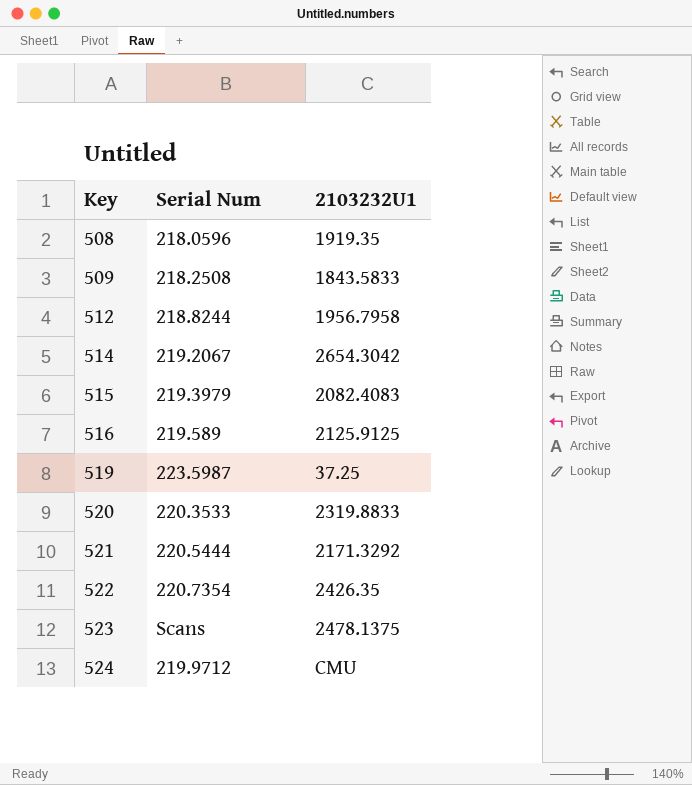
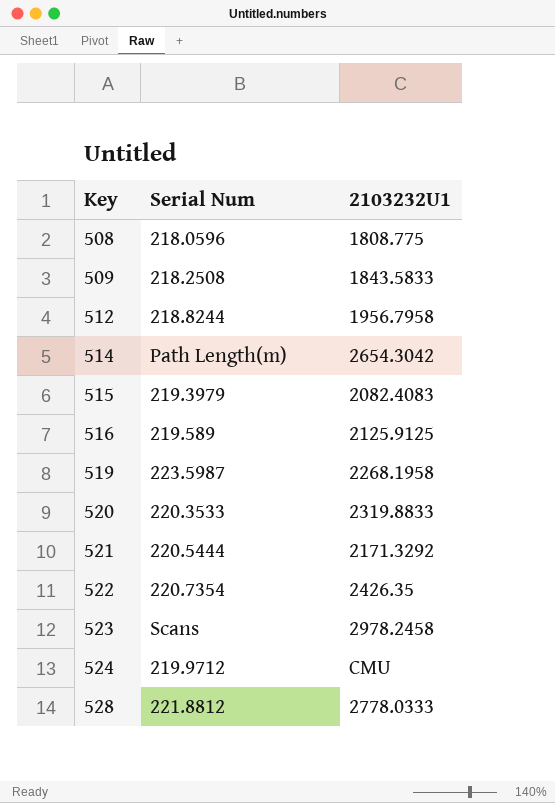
508 | 2103232U1: 1919.35 -> 1808.775
514 | Serial Num: 219.2067 -> Path Length(m)
519 | 2103232U1: 37.25 -> 2268.1958
523 | 2103232U1: 2478.1375 -> 2978.2458
row 528: none -> 221.8812 | 2778.0333

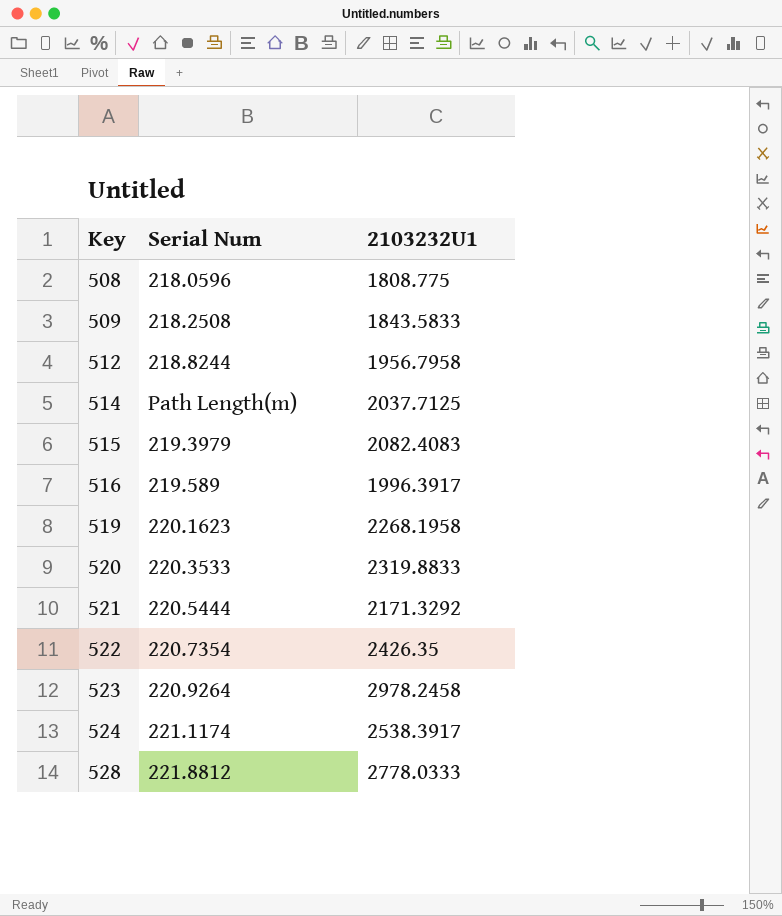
514 | 2103232U1: 2654.3042 -> 2037.7125
516 | 2103232U1: 2125.9125 -> 1996.3917
519 | Serial Num: 223.5987 -> 220.1623
523 | Serial Num: Scans -> 220.9264
524 | Serial Num: 219.9712 -> 221.1174
524 | 2103232U1: CMU -> 2538.3917

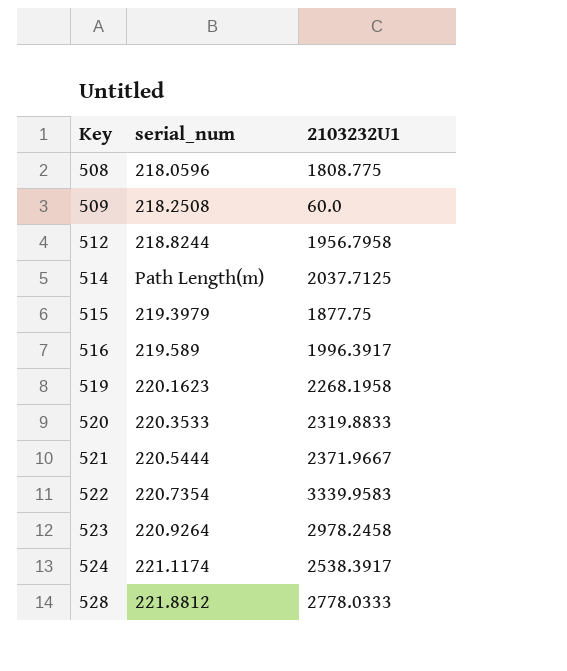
column name: Serial Num -> serial_num
509 | 2103232U1: 1843.5833 -> 60.0
515 | 2103232U1: 2082.4083 -> 1877.75
521 | 2103232U1: 2171.3292 -> 2371.9667
522 | 2103232U1: 2426.35 -> 3339.9583

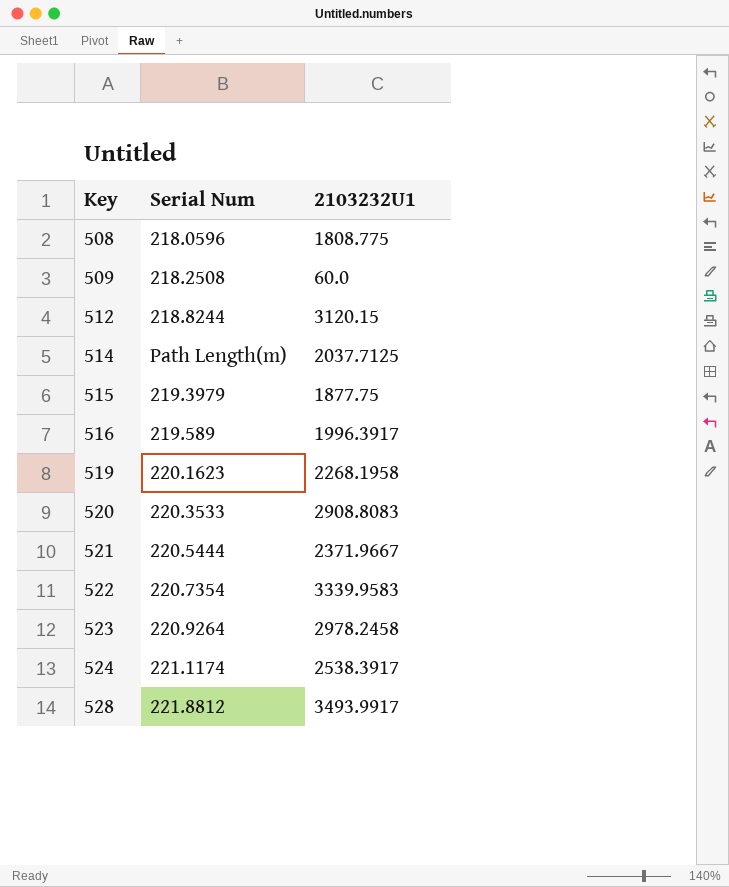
column name: serial_num -> Serial Num
512 | 2103232U1: 1956.7958 -> 3120.15
520 | 2103232U1: 2319.8833 -> 2908.8083
528 | 2103232U1: 2778.0333 -> 3493.9917

